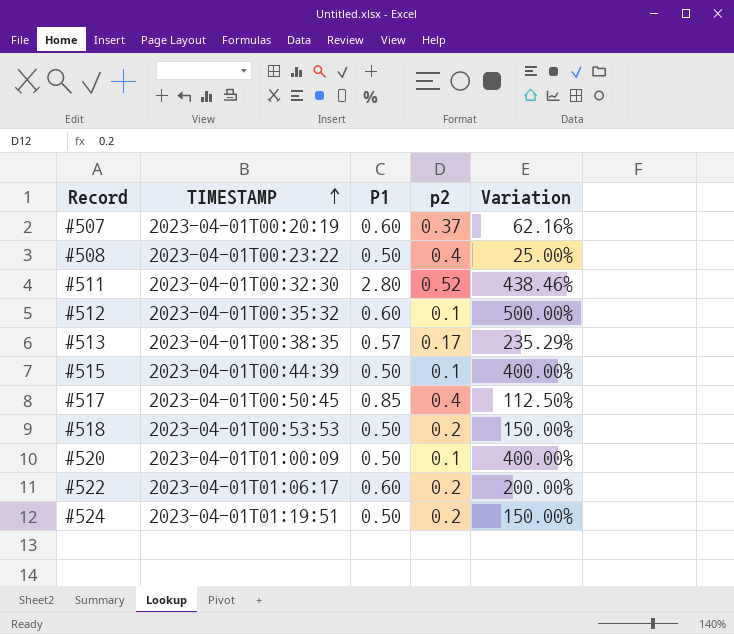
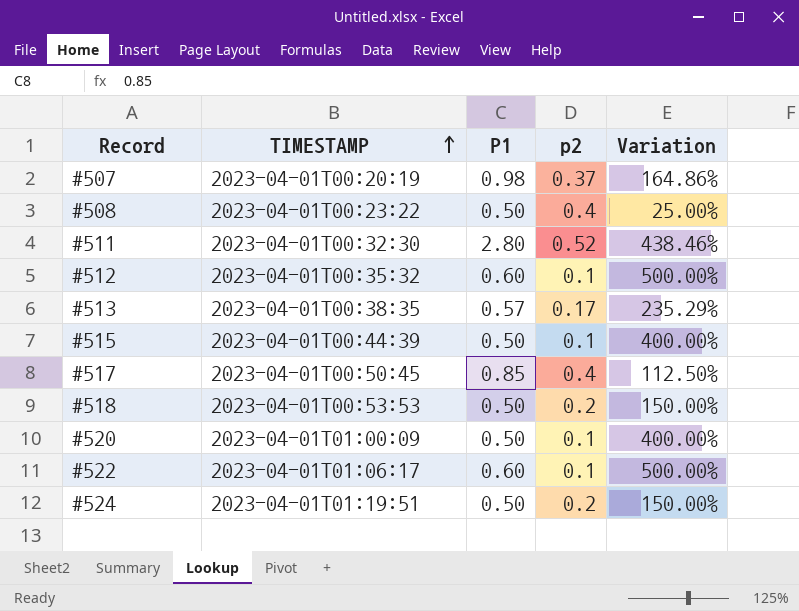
#507 | P1: 0.60 -> 0.98
#507 | Variation: 62.16% -> 164.86%
#522 | p2: 0.2 -> 0.1
#522 | Variation: 200.00% -> 500.00%

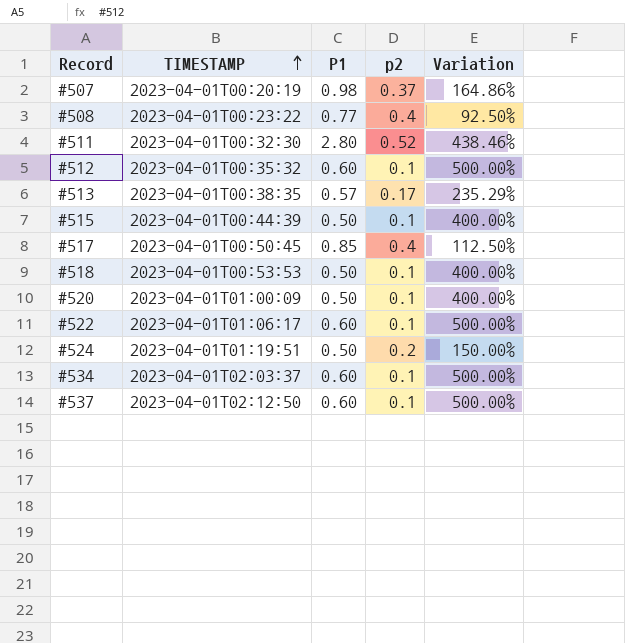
#508 | P1: 0.50 -> 0.77
#508 | Variation: 25.00% -> 92.50%
#518 | p2: 0.2 -> 0.1
#518 | Variation: 150.00% -> 400.00%
row #534: none -> 2023-04-01T02:03:37 | 0.60 | 0.1 | 500.00%
row #537: none -> 2023-04-01T02:12:50 | 0.60 | 0.1 | 500.00%

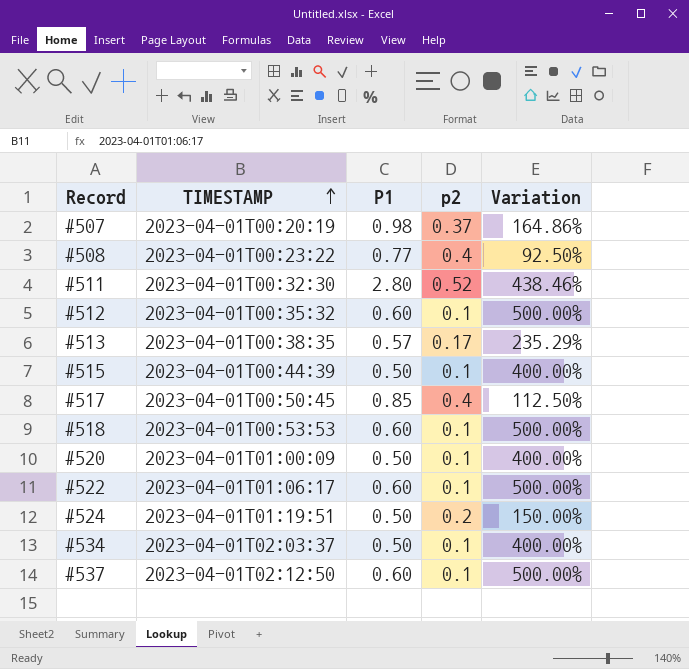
#518 | P1: 0.50 -> 0.60
#518 | Variation: 400.00% -> 500.00%
#534 | P1: 0.60 -> 0.50
#534 | Variation: 500.00% -> 400.00%

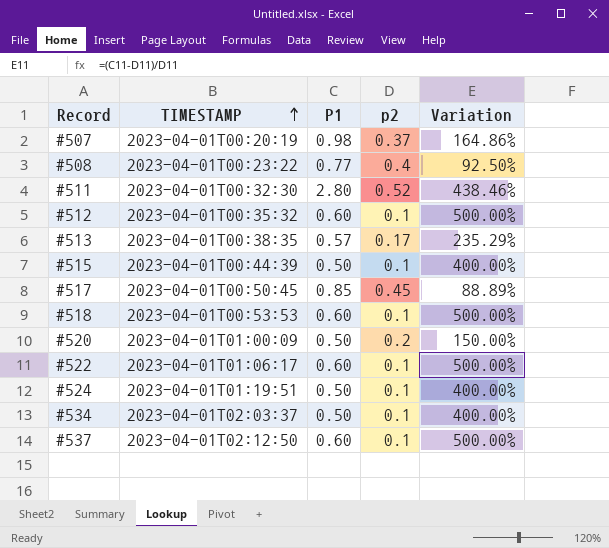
#517 | p2: 0.4 -> 0.45
#517 | Variation: 112.50% -> 88.89%
#520 | p2: 0.1 -> 0.2
#520 | Variation: 400.00% -> 150.00%
#524 | p2: 0.2 -> 0.1
#524 | Variation: 150.00% -> 400.00%

